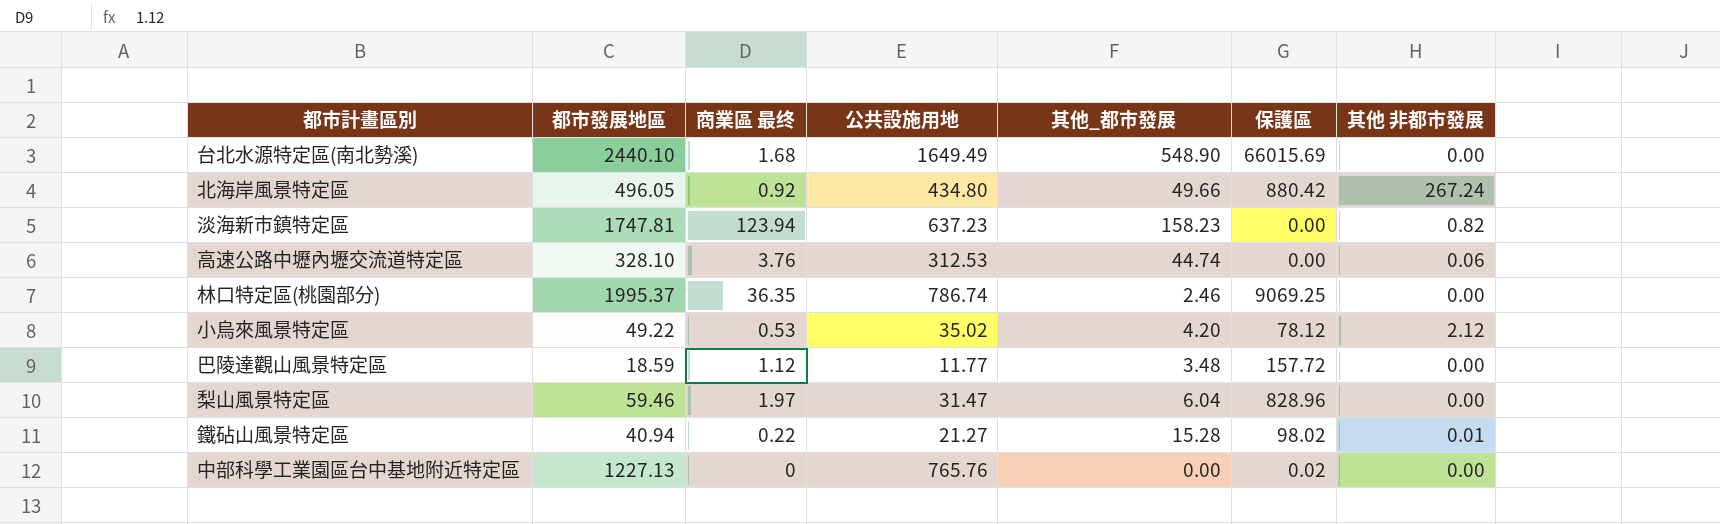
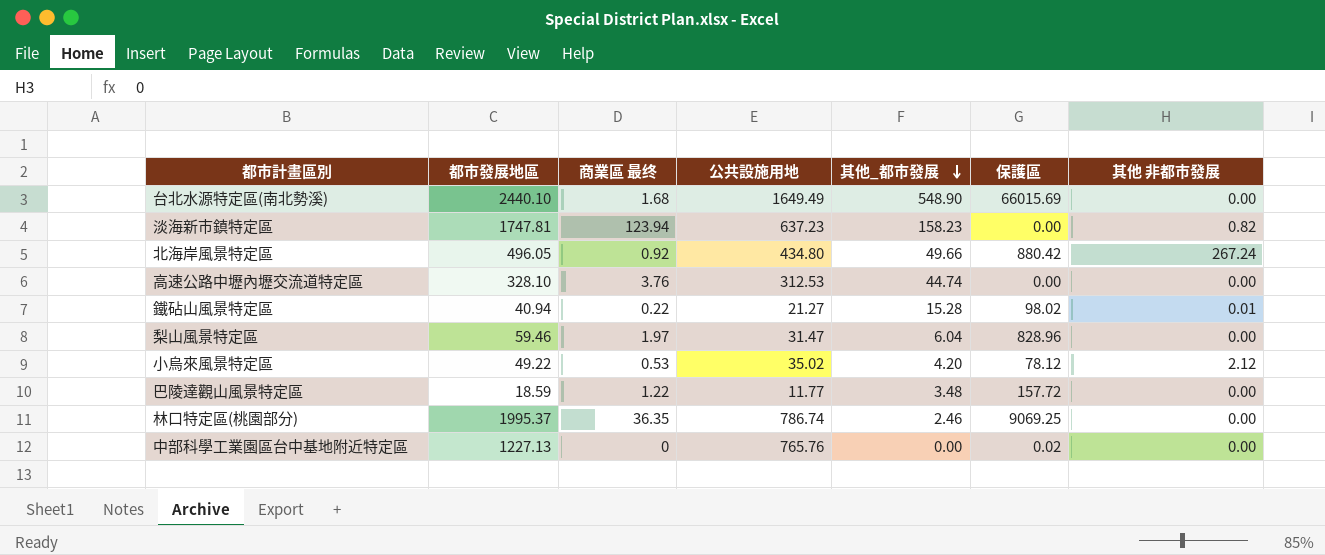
row order: none -> 其他_都市發展 descending
高速公路中壢內壢交流道特定區 | 其他 非都市發展: 0.06 -> 0.00
巴陵達觀山風景特定區 | 商業區 最终: 1.12 -> 1.22

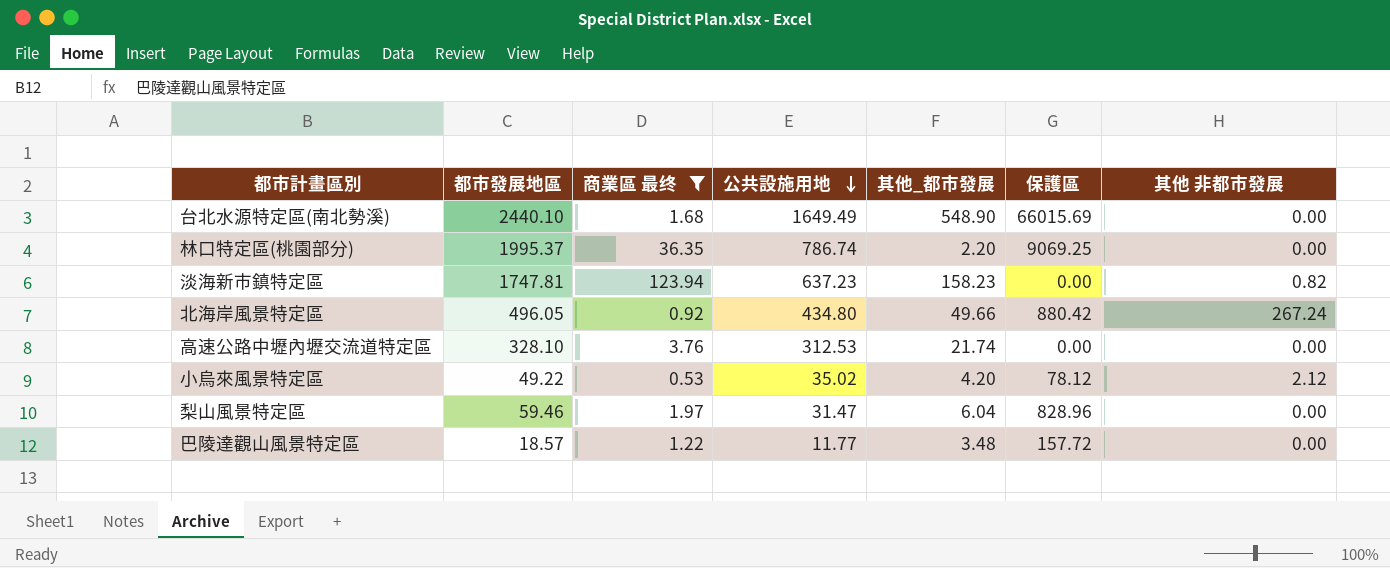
filter: none -> 商業區 最终 >= 0.53
row order: 其他_都市發展 descending -> 公共設施用地 descending
林口特定區(桃園部分) | 其他_都市發展: 2.46 -> 2.20
高速公路中壢內壢交流道特定區 | 其他_都市發展: 44.74 -> 21.74
巴陵達觀山風景特定區 | 都市發展地區: 18.59 -> 18.57

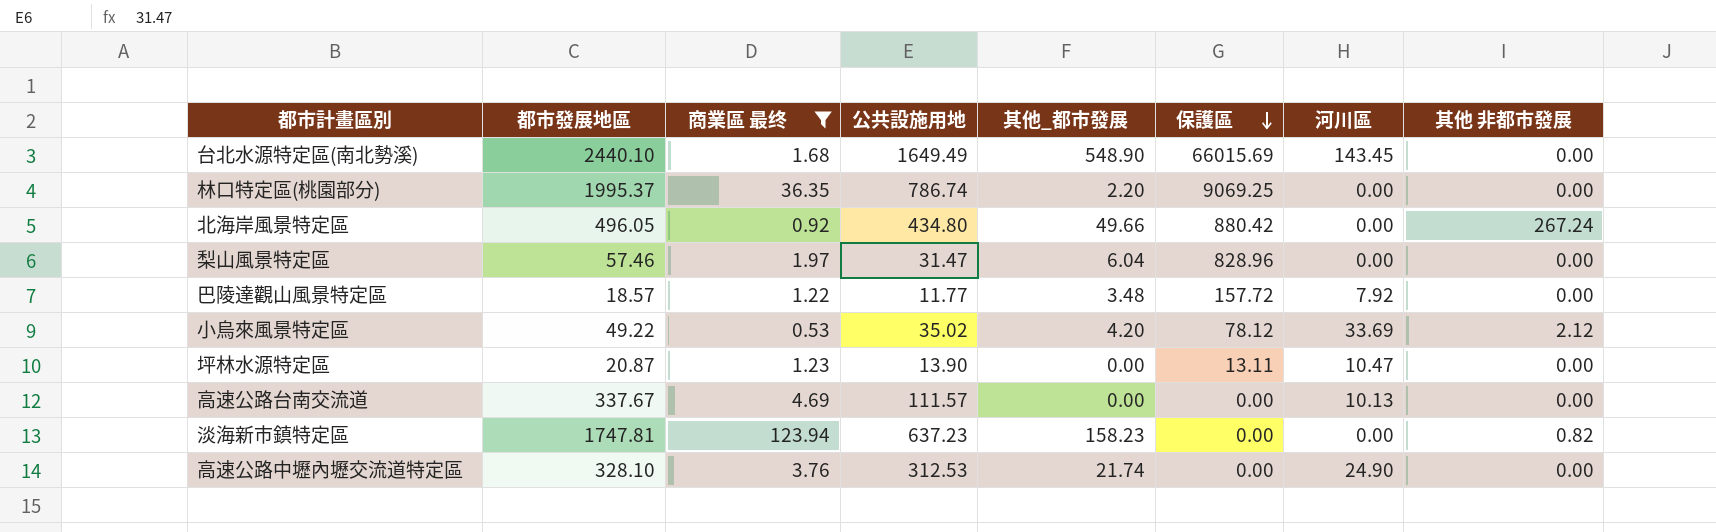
row order: 公共設施用地 descending -> 保護區 descending
column 河川區 | position: none -> 7
梨山風景特定區 | 都市發展地區: 59.46 -> 57.46
row 坪林水源特定區: none -> 20.87 | 1.23 | 13.90 | 0.00 | 13.11 | 10.47 | 0.00
row 高速公路台南交流道: none -> 337.67 | 4.69 | 111.57 | 0.00 | 0.00 | 10.13 | 0.00

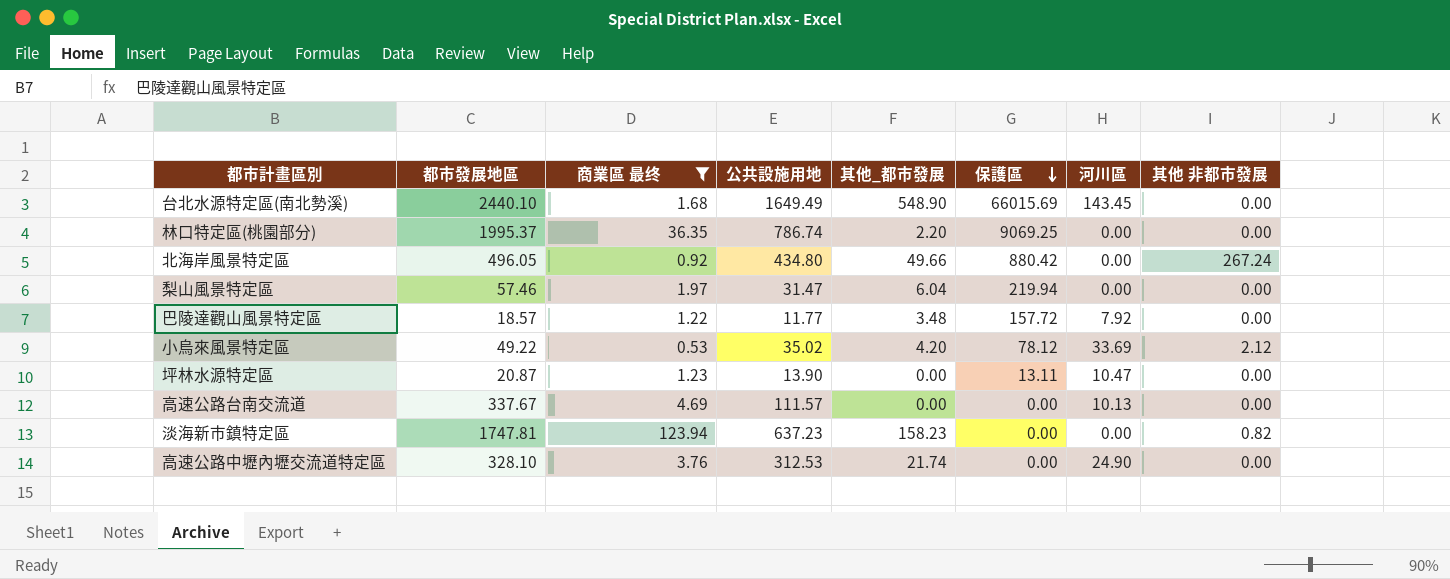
梨山風景特定區 | 保護區: 828.96 -> 219.94

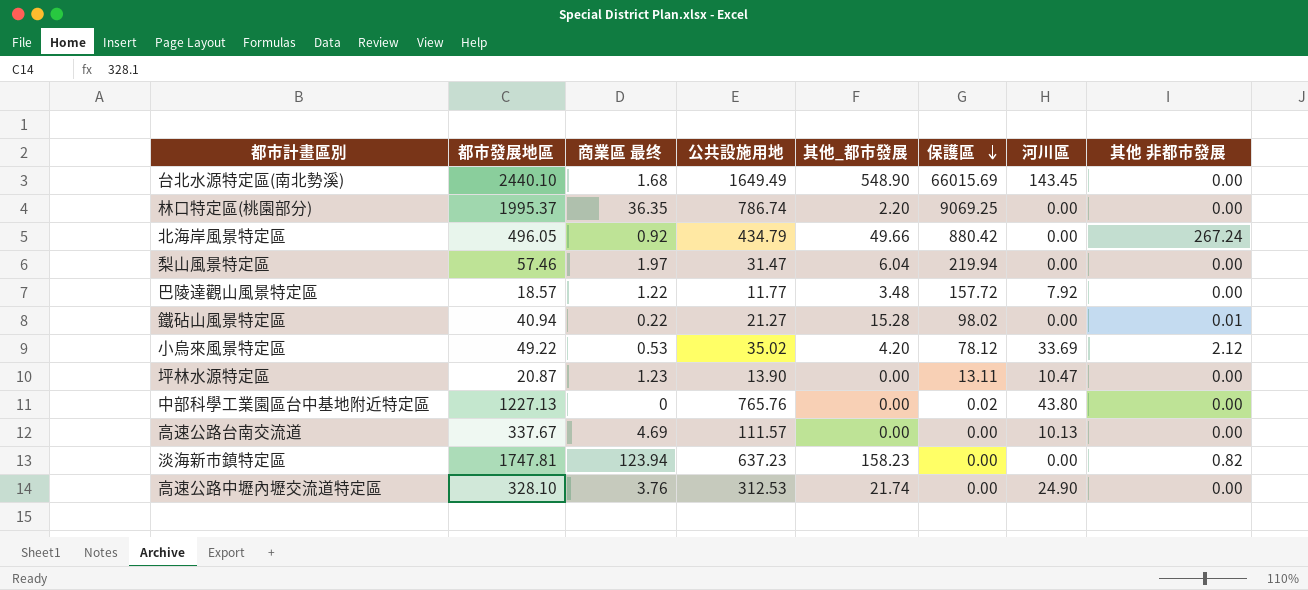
filter: 商業區 最终 >= 0.53 -> none
北海岸風景特定區 | 公共設施用地: 434.80 -> 434.79

